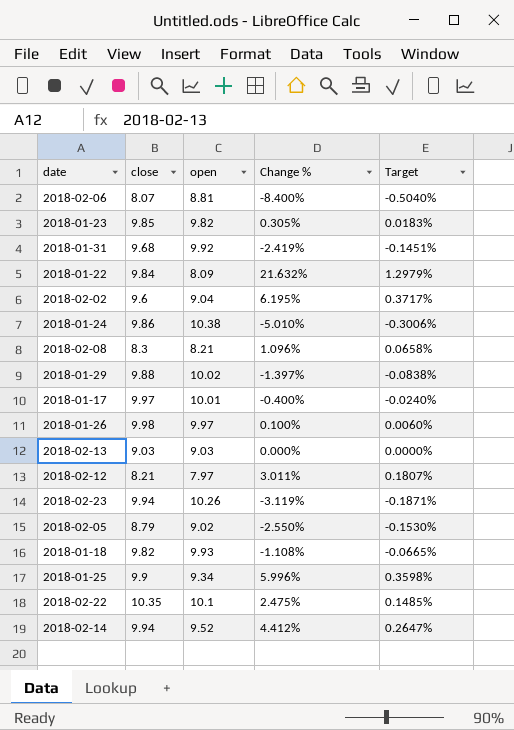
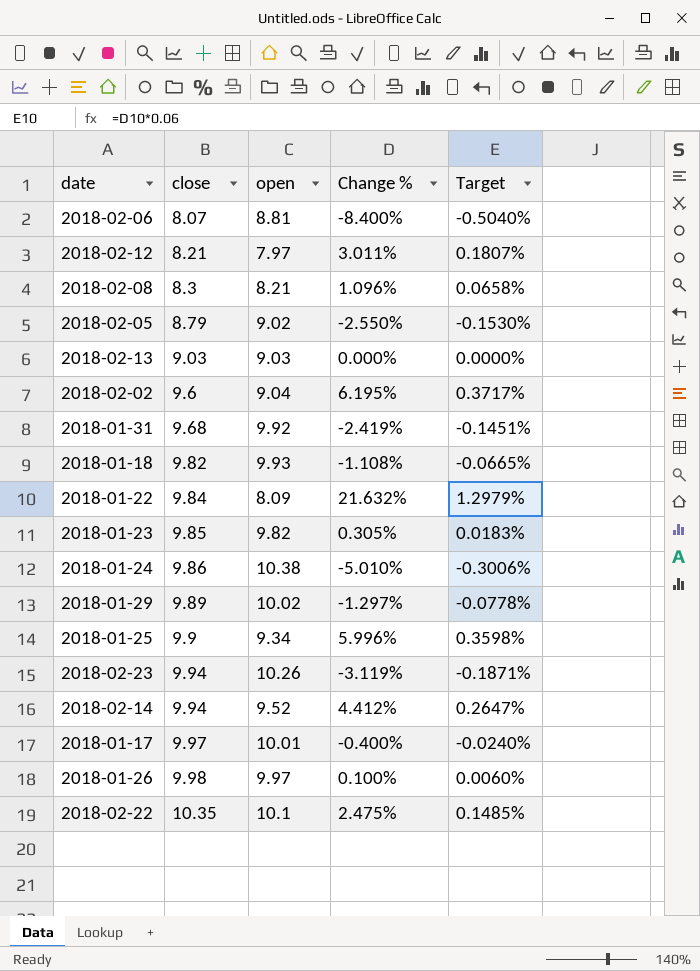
row order: none -> close ascending
2018-01-29 | close: 9.88 -> 9.89
2018-01-29 | Change %: -1.397% -> -1.297%
2018-01-29 | Target: -0.0838% -> -0.0778%

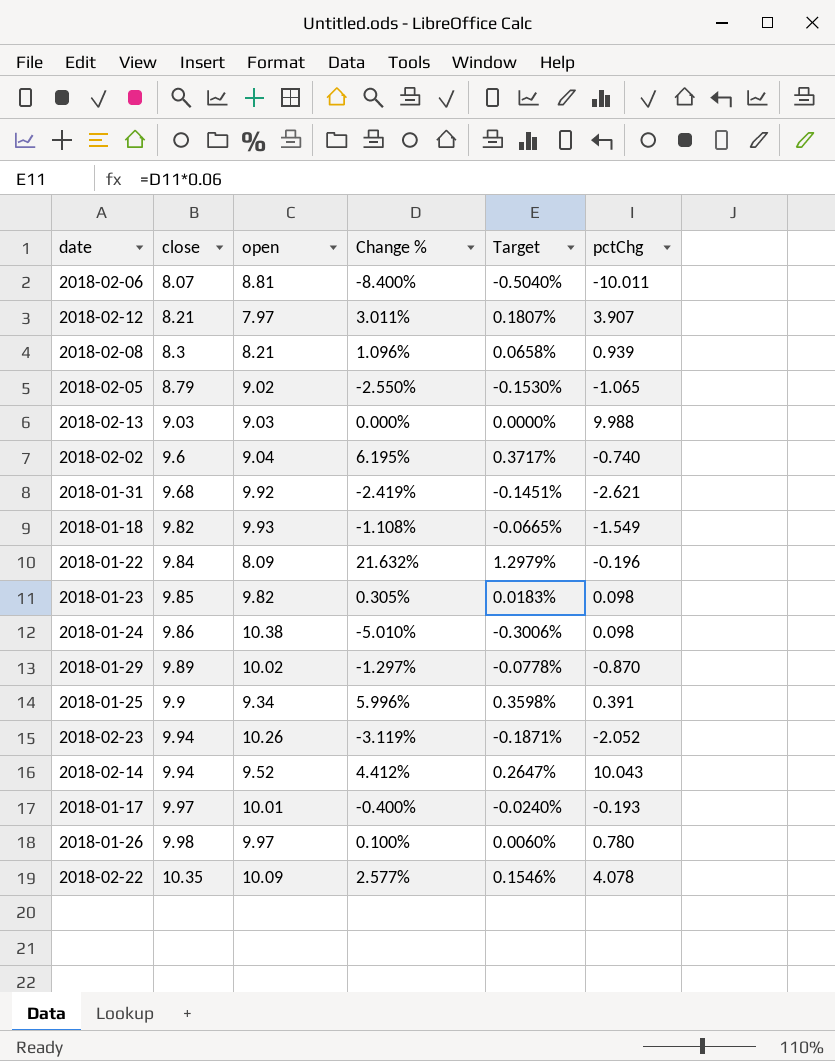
column pctChg | position: none -> 6
2018-02-22 | open: 10.1 -> 10.09
2018-02-22 | Change %: 2.475% -> 2.577%
2018-02-22 | Target: 0.1485% -> 0.1546%

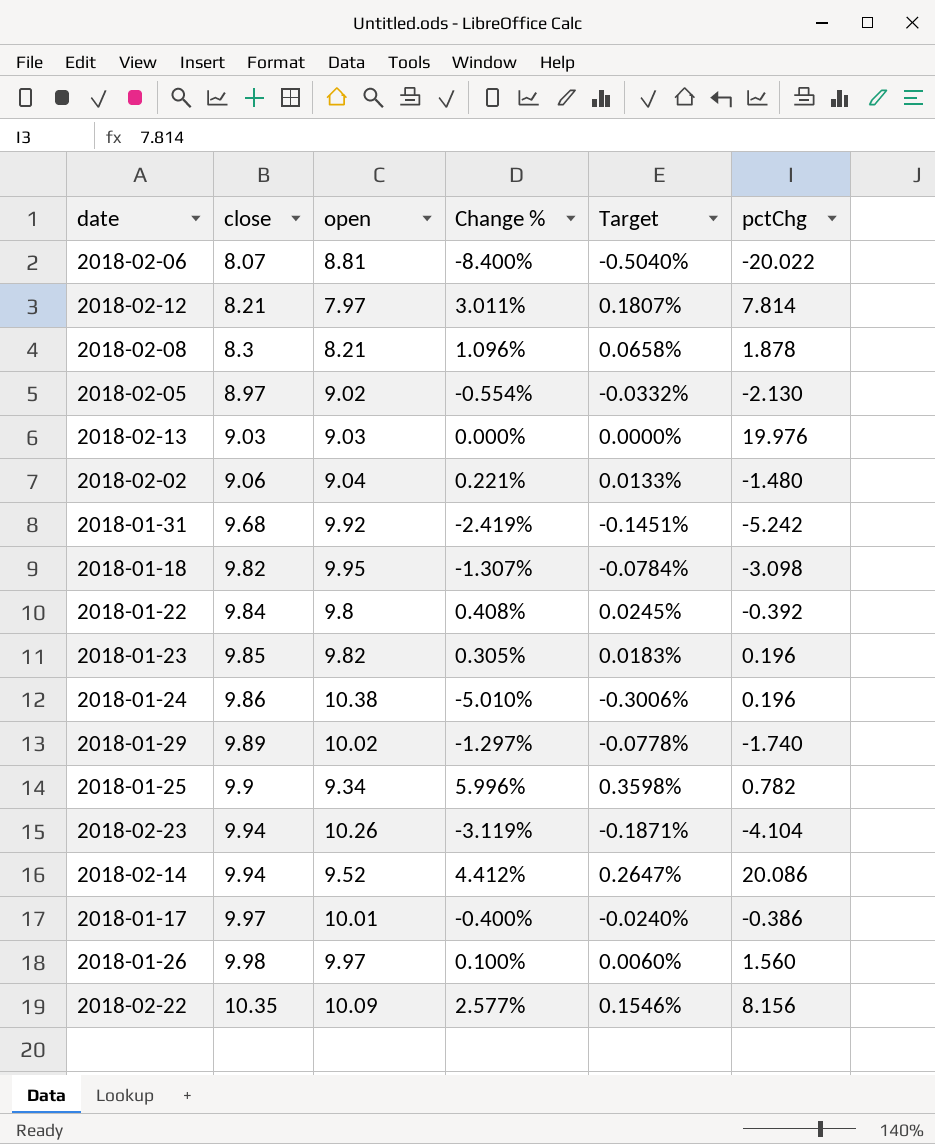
2018-02-06 | pctChg: -10.011 -> -20.022
2018-02-12 | pctChg: 3.907 -> 7.814
2018-02-08 | pctChg: 0.939 -> 1.878
2018-02-05 | close: 8.79 -> 8.97
2018-02-05 | Change %: -2.550% -> -0.554%
2018-02-05 | Target: -0.1530% -> -0.0332%
2018-02-05 | pctChg: -1.065 -> -2.130
2018-02-13 | pctChg: 9.988 -> 19.976
2018-02-02 | close: 9.6 -> 9.06
2018-02-02 | Change %: 6.195% -> 0.221%
2018-02-02 | Target: 0.3717% -> 0.0133%
2018-02-02 | pctChg: -0.740 -> -1.480
2018-01-31 | pctChg: -2.621 -> -5.242
2018-01-18 | open: 9.93 -> 9.95
2018-01-18 | Change %: -1.108% -> -1.307%
2018-01-18 | Target: -0.0665% -> -0.0784%
2018-01-18 | pctChg: -1.549 -> -3.098
2018-01-22 | open: 8.09 -> 9.8
2018-01-22 | Change %: 21.632% -> 0.408%
2018-01-22 | Target: 1.2979% -> 0.0245%
2018-01-22 | pctChg: -0.196 -> -0.392
2018-01-23 | pctChg: 0.098 -> 0.196
2018-01-24 | pctChg: 0.098 -> 0.196
2018-01-29 | pctChg: -0.870 -> -1.740
2018-01-25 | pctChg: 0.391 -> 0.782
2018-02-23 | pctChg: -2.052 -> -4.104
2018-02-14 | pctChg: 10.043 -> 20.086
2018-01-17 | pctChg: -0.193 -> -0.386
2018-01-26 | pctChg: 0.780 -> 1.560
2018-02-22 | pctChg: 4.078 -> 8.156

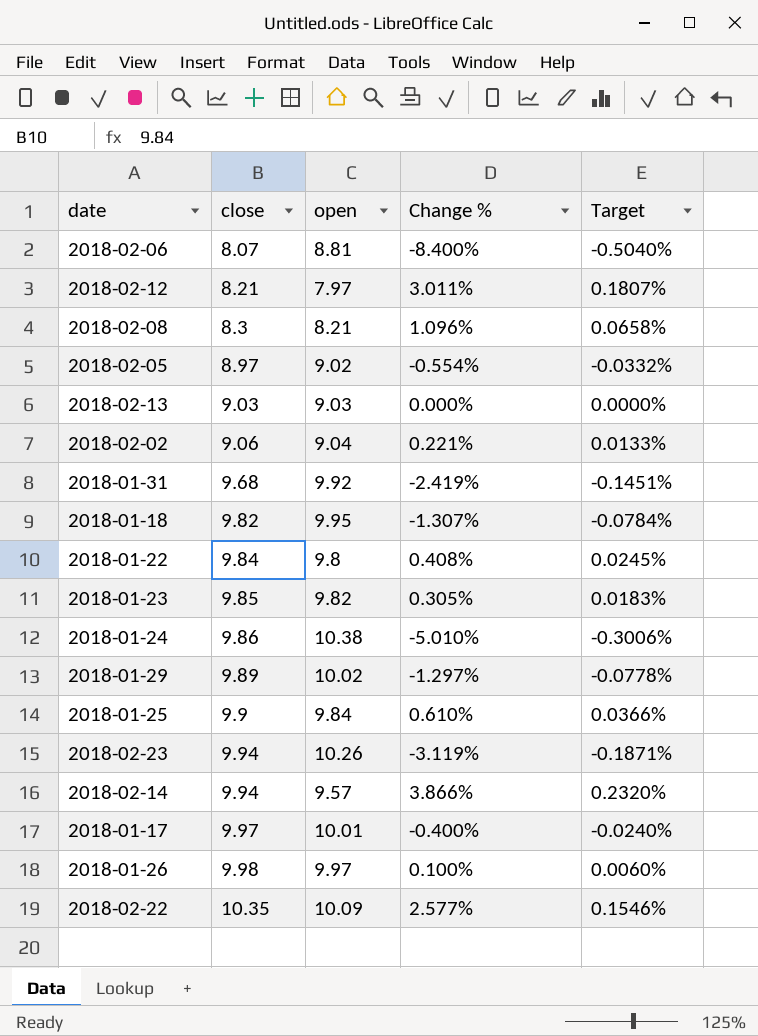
column pctChg | position: 6 -> none
2018-01-25 | open: 9.34 -> 9.84
2018-01-25 | Change %: 5.996% -> 0.610%
2018-01-25 | Target: 0.3598% -> 0.0366%
2018-02-14 | open: 9.52 -> 9.57
2018-02-14 | Change %: 4.412% -> 3.866%
2018-02-14 | Target: 0.2647% -> 0.2320%

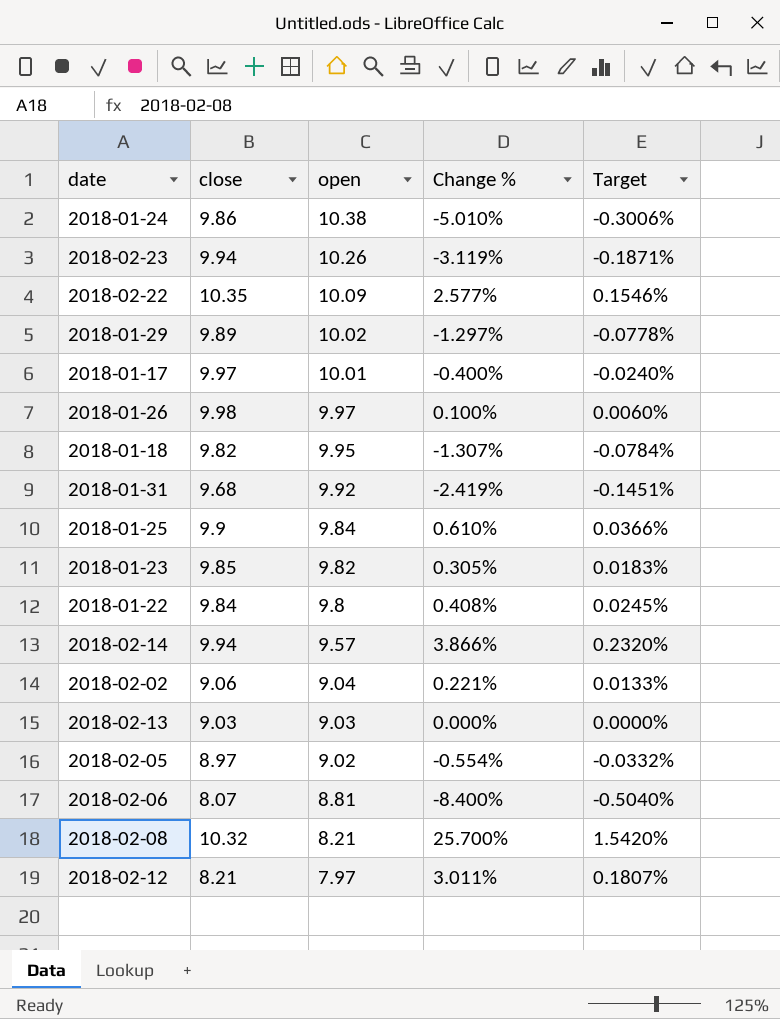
row order: close ascending -> open descending
2018-02-08 | close: 8.3 -> 10.32
2018-02-08 | Change %: 1.096% -> 25.700%
2018-02-08 | Target: 0.0658% -> 1.5420%

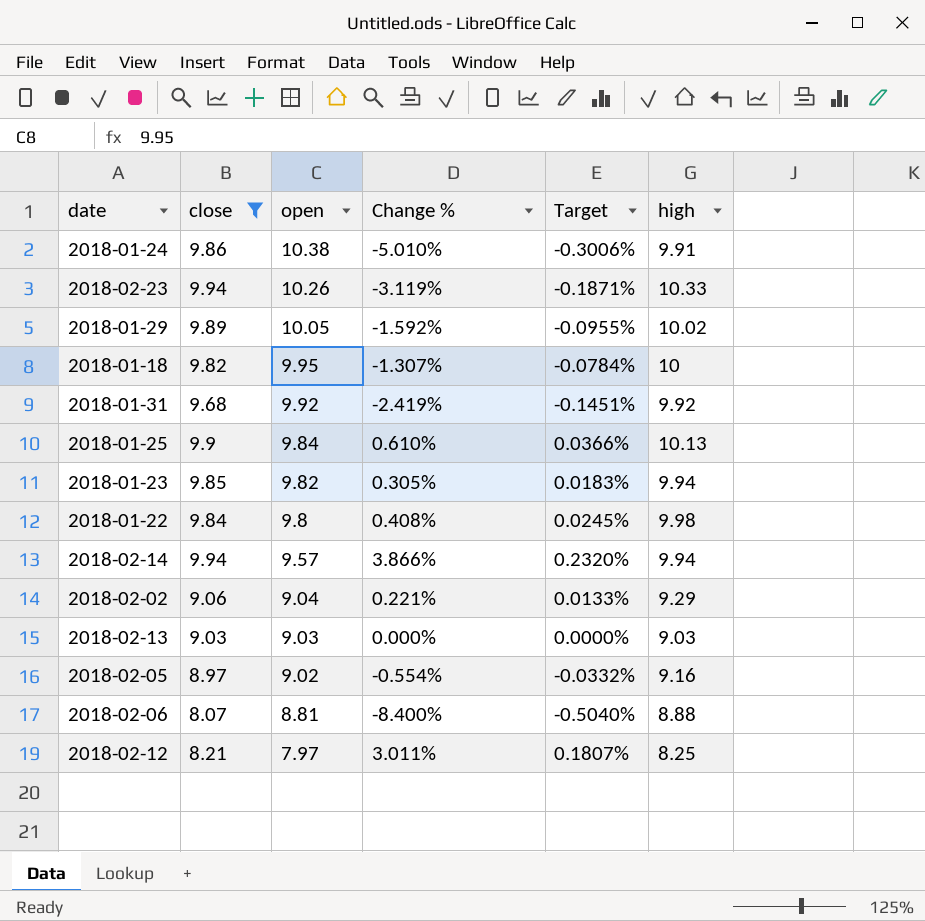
filter: none -> close <= 9.94
column high | position: none -> 6
2018-01-29 | open: 10.02 -> 10.05
2018-01-29 | Change %: -1.297% -> -1.592%
2018-01-29 | Target: -0.0778% -> -0.0955%

